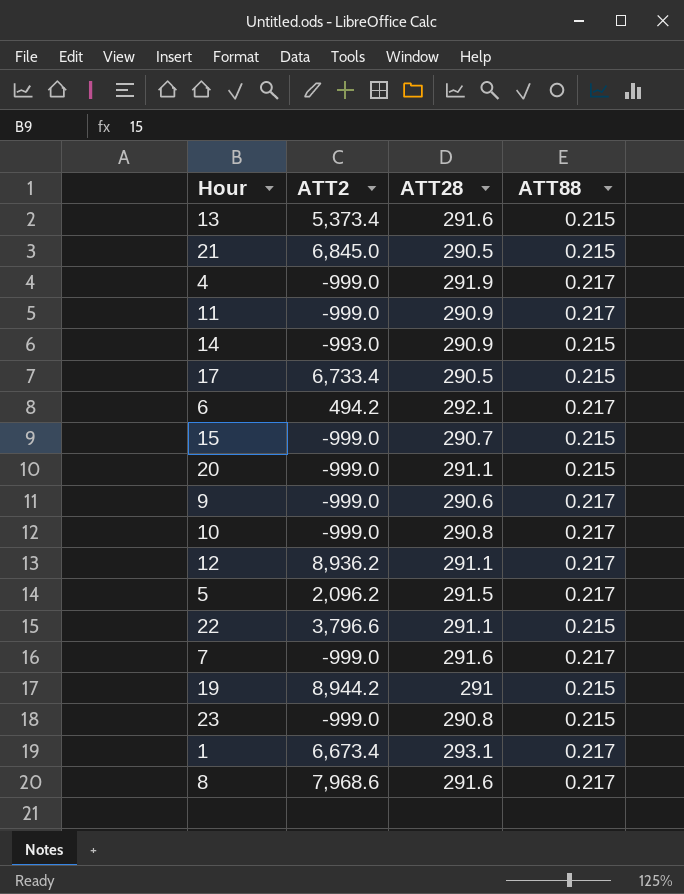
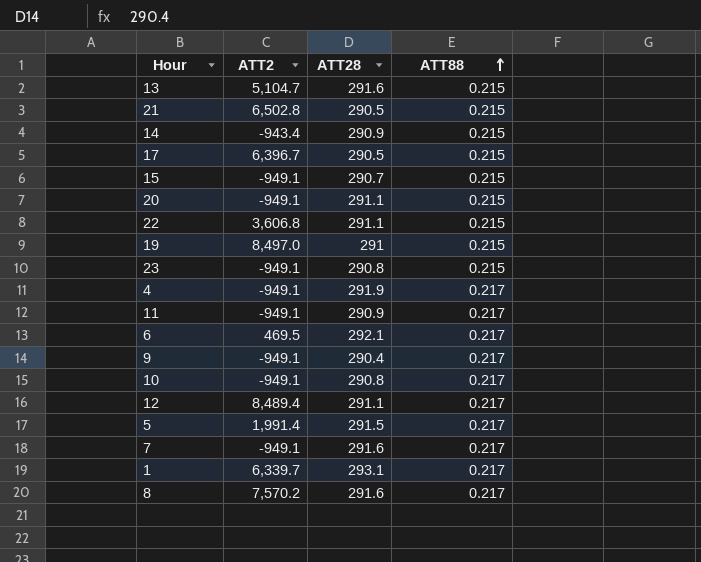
row order: none -> ATT88 ascending
13 | ATT2: 5,373.4 -> 5,104.7
21 | ATT2: 6,845.0 -> 6,502.8
14 | ATT2: -993.0 -> -943.4
17 | ATT2: 6,733.4 -> 6,396.7
15 | ATT2: -999.0 -> -949.1
20 | ATT2: -999.0 -> -949.1
22 | ATT2: 3,796.6 -> 3,606.8
19 | ATT2: 8,944.2 -> 8,497.0
23 | ATT2: -999.0 -> -949.1
4 | ATT2: -999.0 -> -949.1
11 | ATT2: -999.0 -> -949.1
6 | ATT2: 494.2 -> 469.5
9 | ATT2: -999.0 -> -949.1
9 | ATT28: 290.6 -> 290.4
10 | ATT2: -999.0 -> -949.1
12 | ATT2: 8,936.2 -> 8,489.4
5 | ATT2: 2,096.2 -> 1,991.4
7 | ATT2: -999.0 -> -949.1
1 | ATT2: 6,673.4 -> 6,339.7
8 | ATT2: 7,968.6 -> 7,570.2

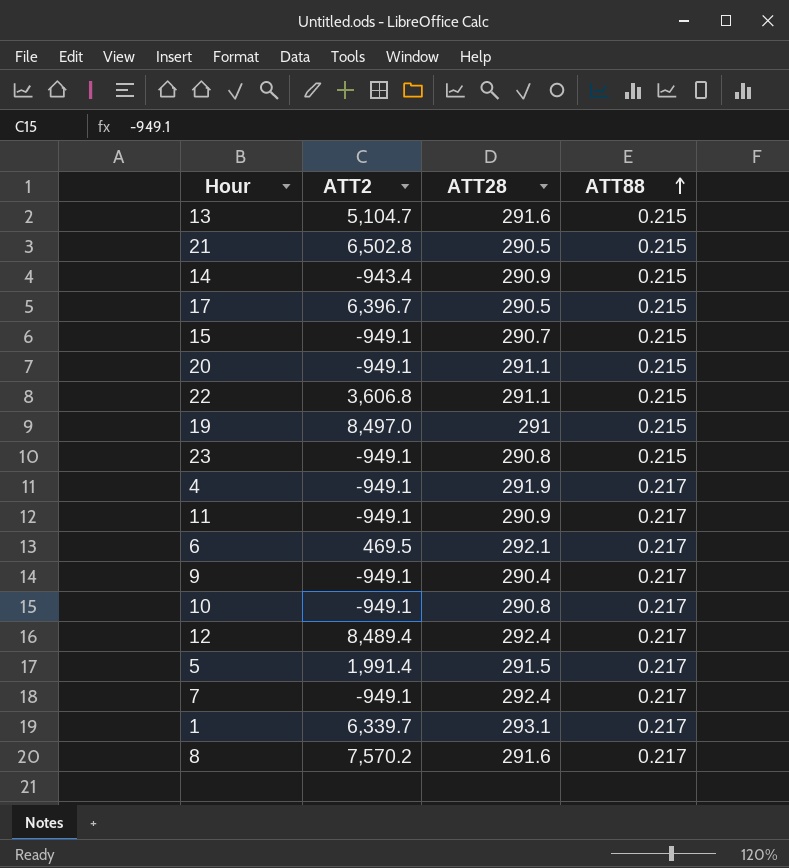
12 | ATT28: 291.1 -> 292.4
7 | ATT28: 291.6 -> 292.4

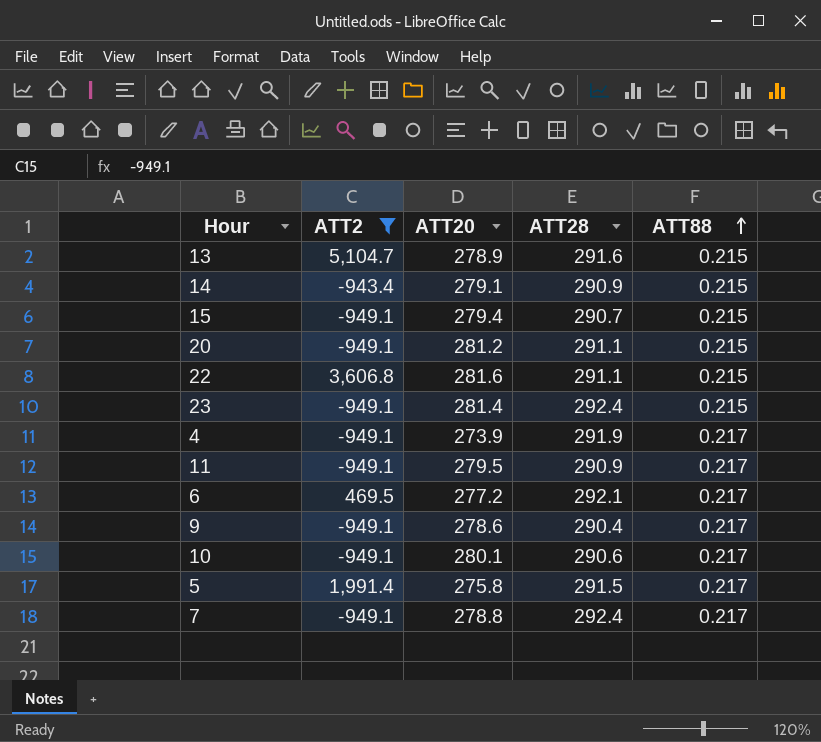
filter: none -> ATT2 <= 5,104.7
column ATT20 | position: none -> 3
23 | ATT28: 290.8 -> 292.4
10 | ATT28: 290.8 -> 290.6

